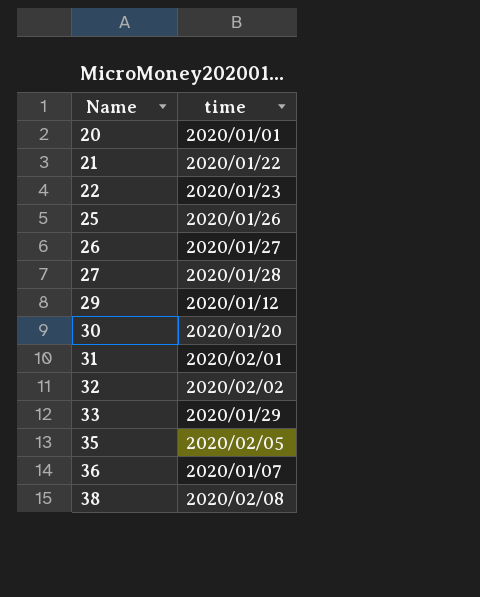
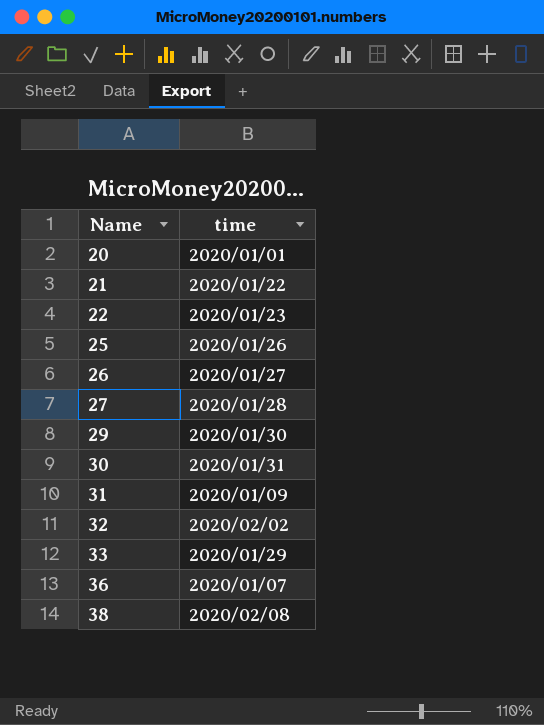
row 35: 2020/02/05 -> none
29 | time: 2020/01/12 -> 2020/01/30
30 | time: 2020/01/20 -> 2020/01/31
31 | time: 2020/02/01 -> 2020/01/09

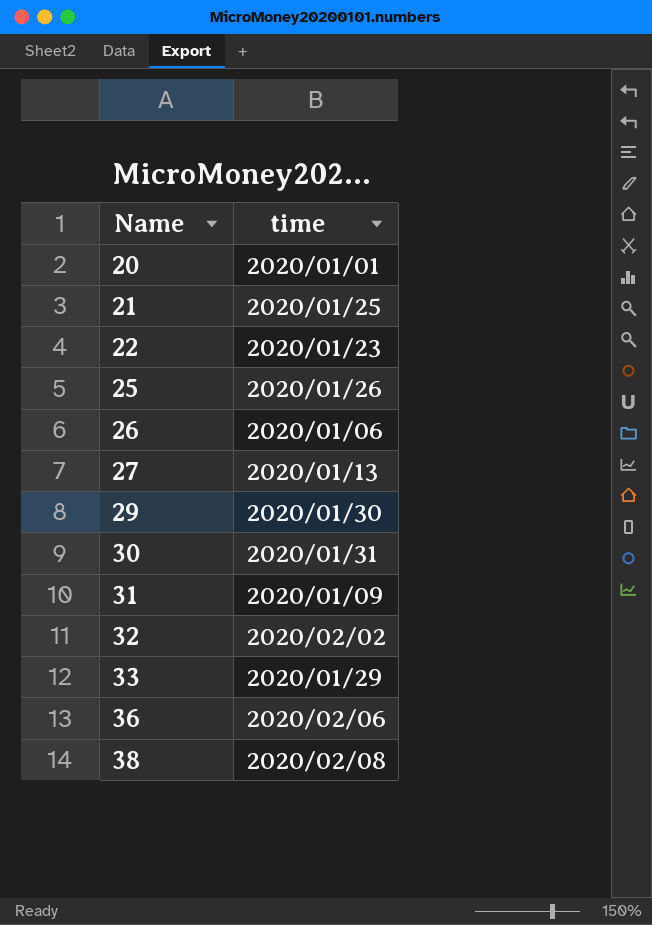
21 | time: 2020/01/22 -> 2020/01/25
26 | time: 2020/01/27 -> 2020/01/06
27 | time: 2020/01/28 -> 2020/01/13
36 | time: 2020/01/07 -> 2020/02/06

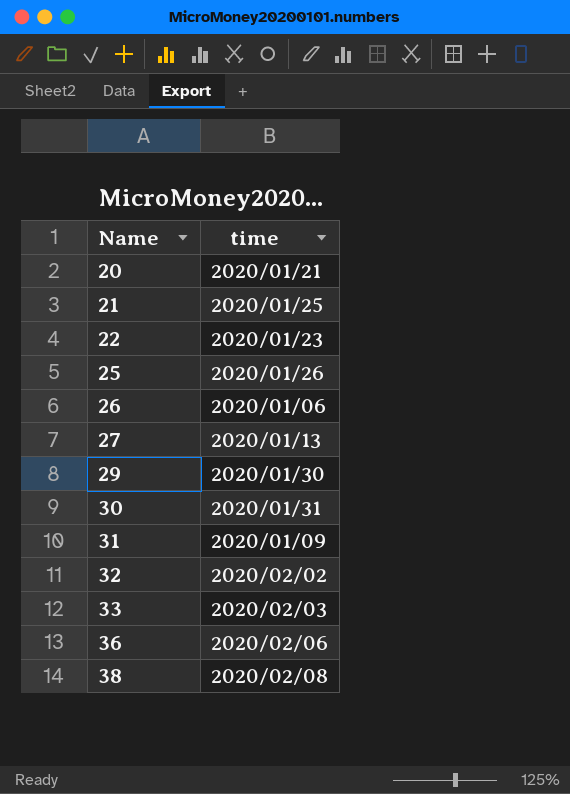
20 | time: 2020/01/01 -> 2020/01/21
33 | time: 2020/01/29 -> 2020/02/03

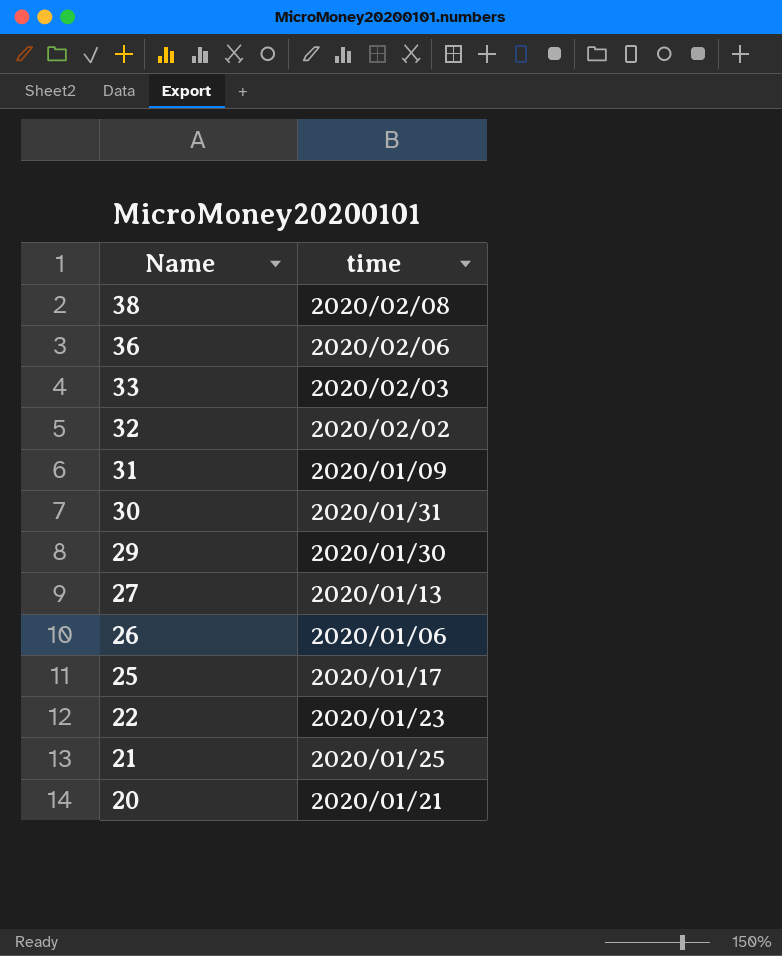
row order: Name ascending -> Name descending
25 | time: 2020/01/26 -> 2020/01/17

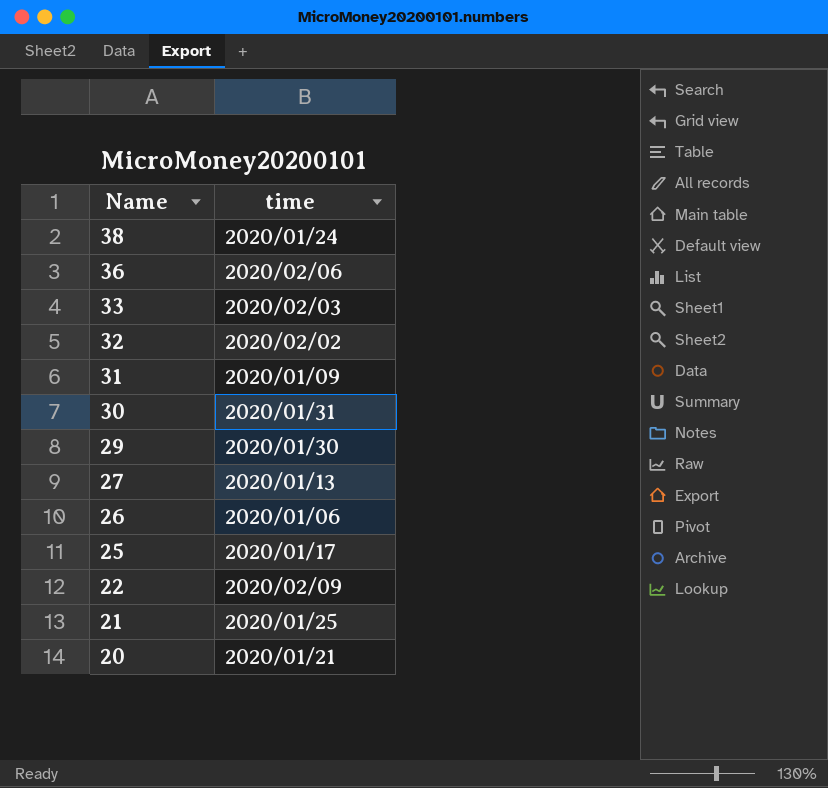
38 | time: 2020/02/08 -> 2020/01/24
22 | time: 2020/01/23 -> 2020/02/09

